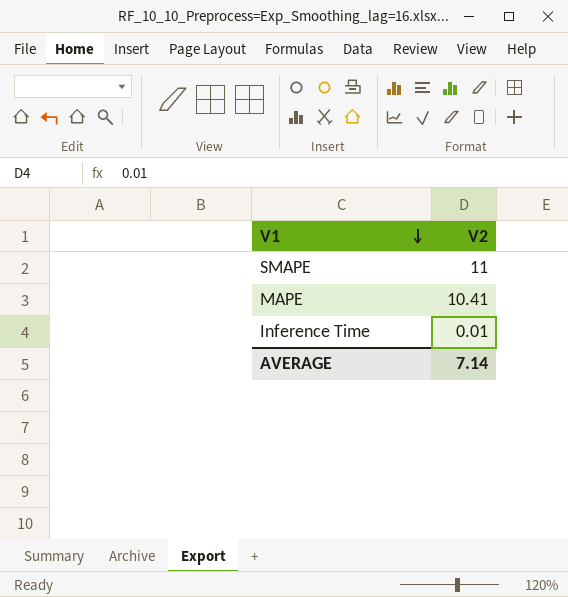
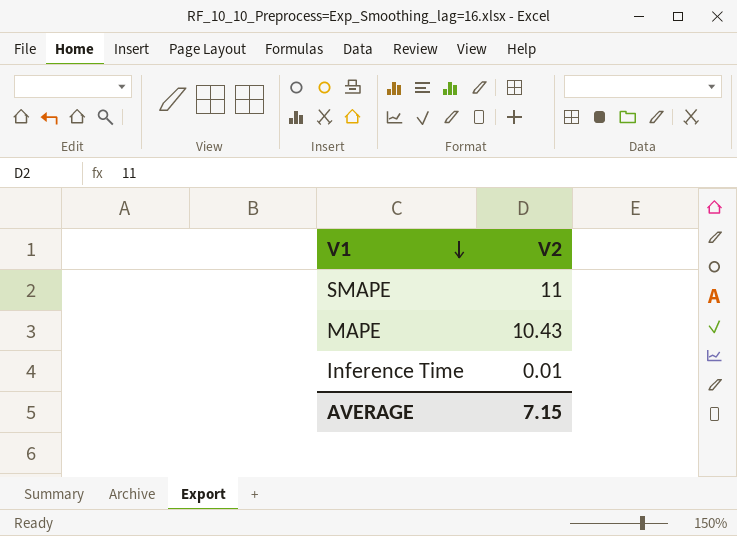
MAPE | V2: 10.41 -> 10.43
AVERAGE | V2: 7.14 -> 7.15

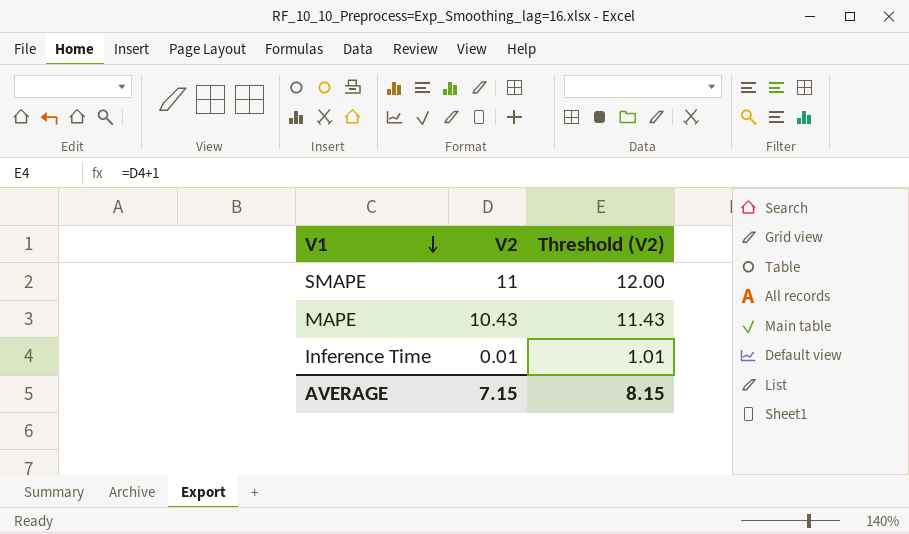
column Threshold (V2) | formula: none -> [V2] + 1

